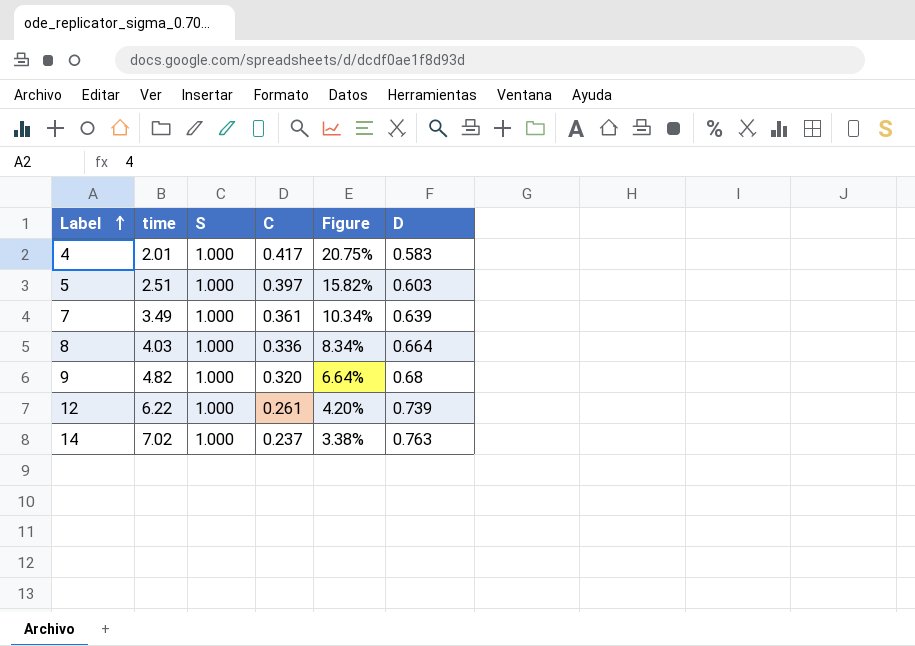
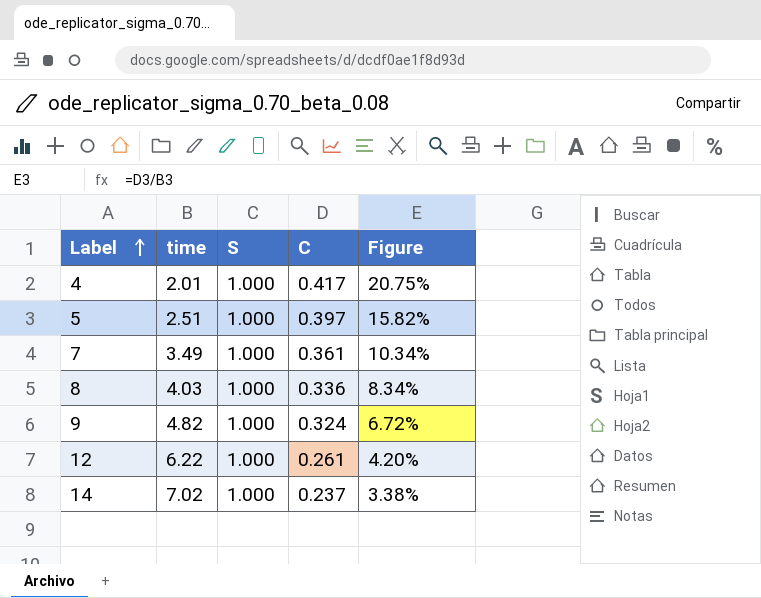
column D | formula: [S] - [C] -> none
9 | C: 0.320 -> 0.324
9 | Figure: 6.64% -> 6.72%

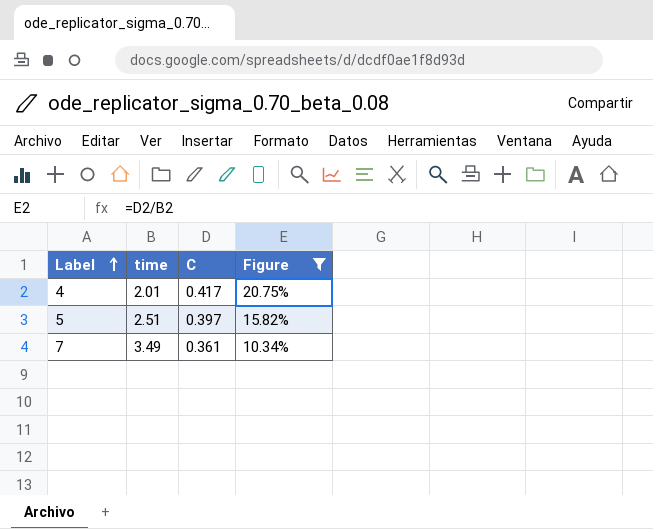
filter: none -> Figure >= 10.34%
column S | position: 3 -> none

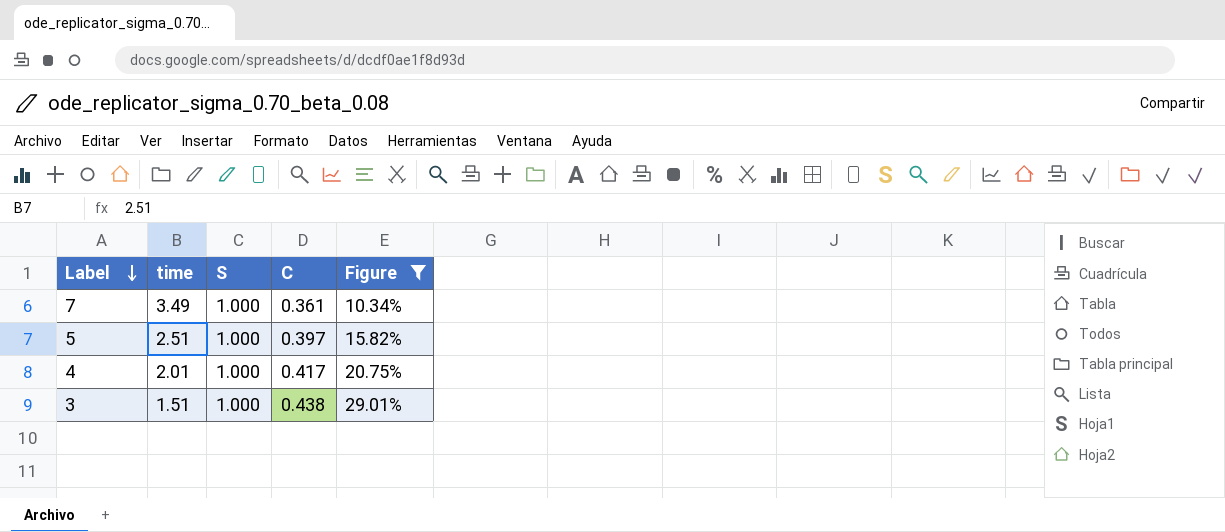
row order: Label ascending -> Label descending
column S | position: none -> 3
row 3: none -> 1.51 | 1.000 | 0.438 | 29.01%

